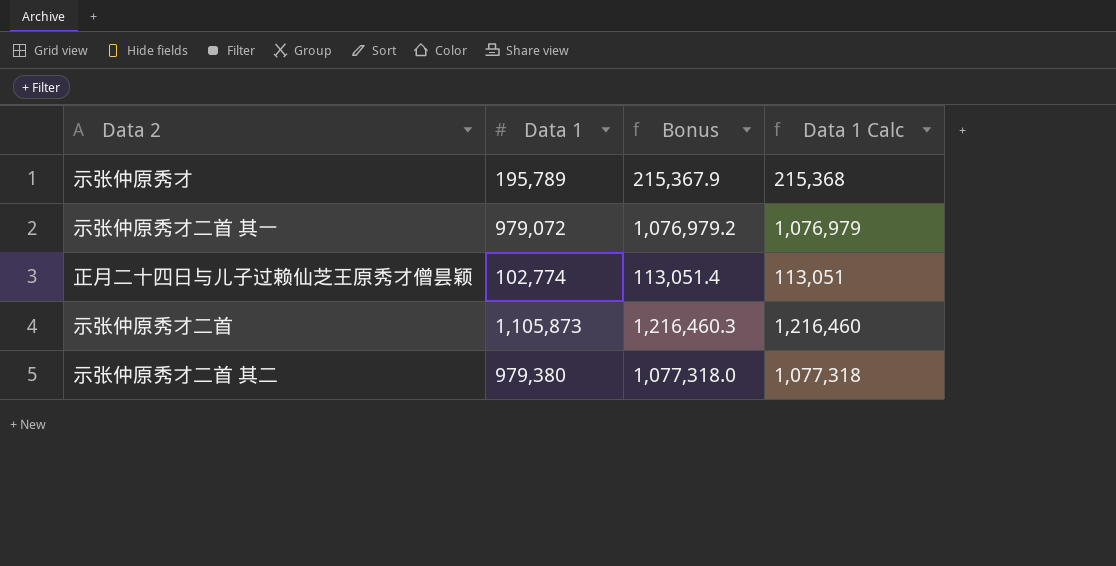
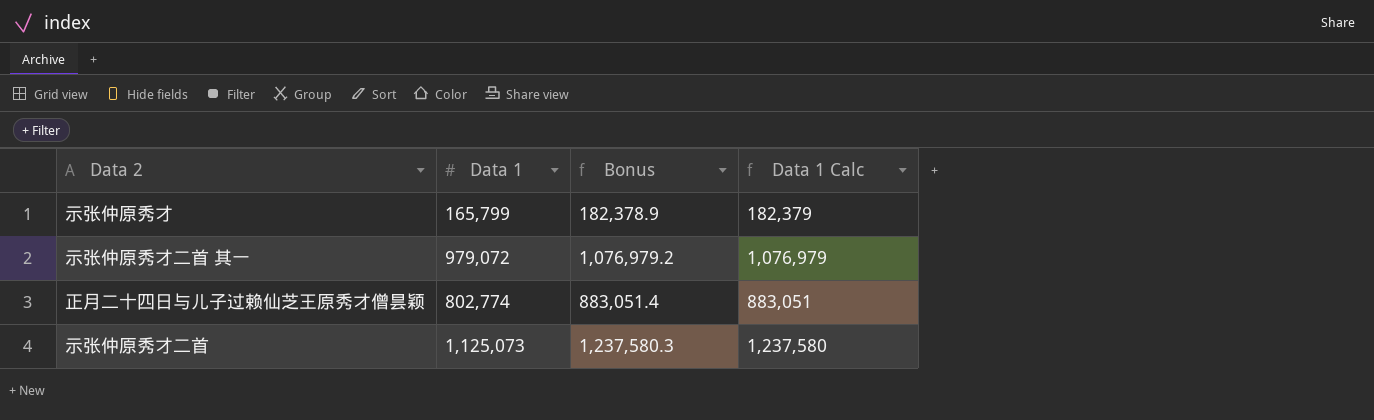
row 示张仲原秀才二首 其二: 979,380 | 1,077,318.0 | 1,077,318 -> none
示张仲原秀才 | Data 1: 195,789 -> 165,799
示张仲原秀才 | Bonus: 215,367.9 -> 182,378.9
示张仲原秀才 | Data 1 Calc: 215,368 -> 182,379
正月二十四日与儿子过赖仙芝王原秀才僧昙颖 | Data 1: 102,774 -> 802,774
正月二十四日与儿子过赖仙芝王原秀才僧昙颖 | Bonus: 113,051.4 -> 883,051.4
正月二十四日与儿子过赖仙芝王原秀才僧昙颖 | Data 1 Calc: 113,051 -> 883,051
示张仲原秀才二首 | Data 1: 1,105,873 -> 1,125,073
示张仲原秀才二首 | Bonus: 1,216,460.3 -> 1,237,580.3
示张仲原秀才二首 | Data 1 Calc: 1,216,460 -> 1,237,580

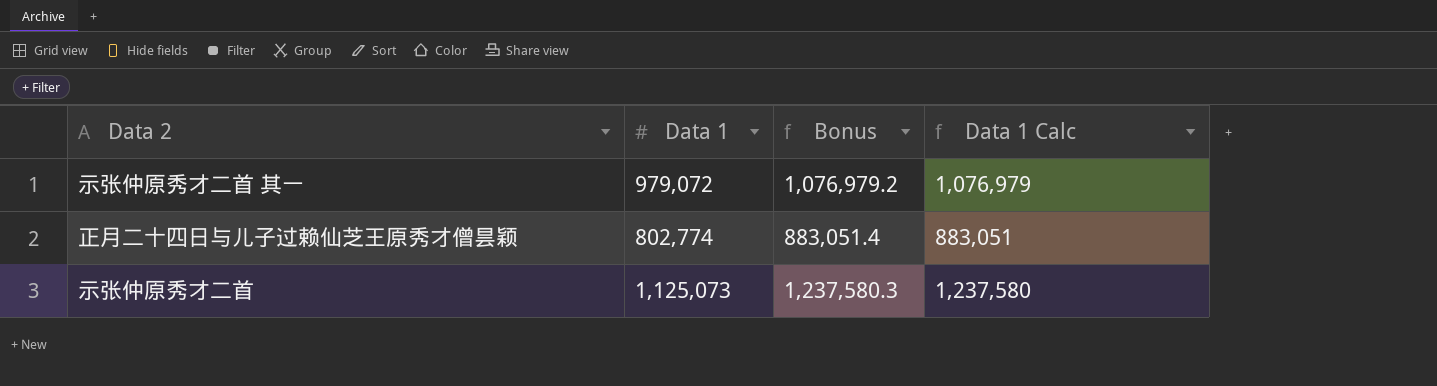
row 示张仲原秀才: 165,799 | 182,378.9 | 182,379 -> none

